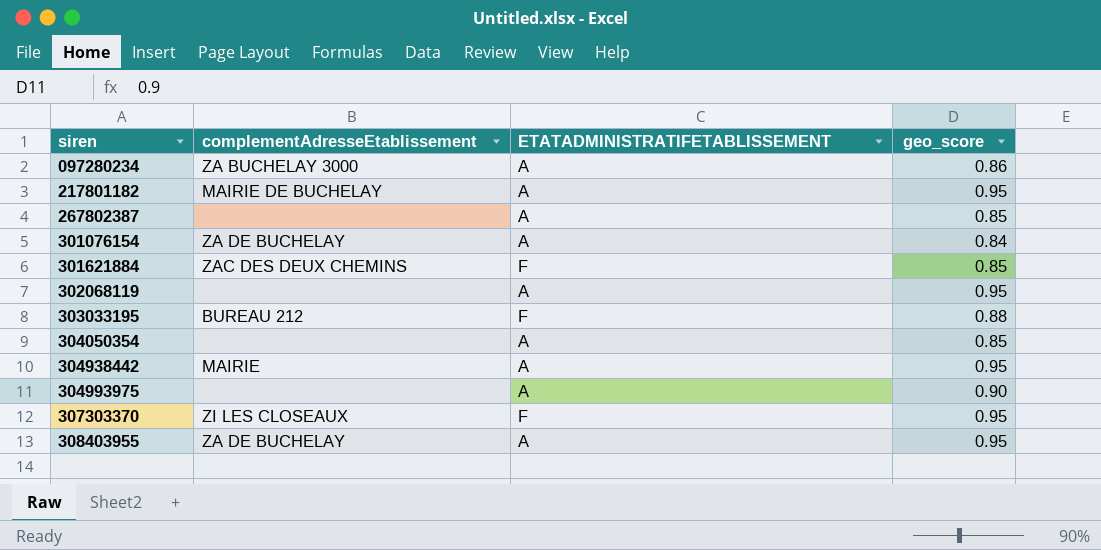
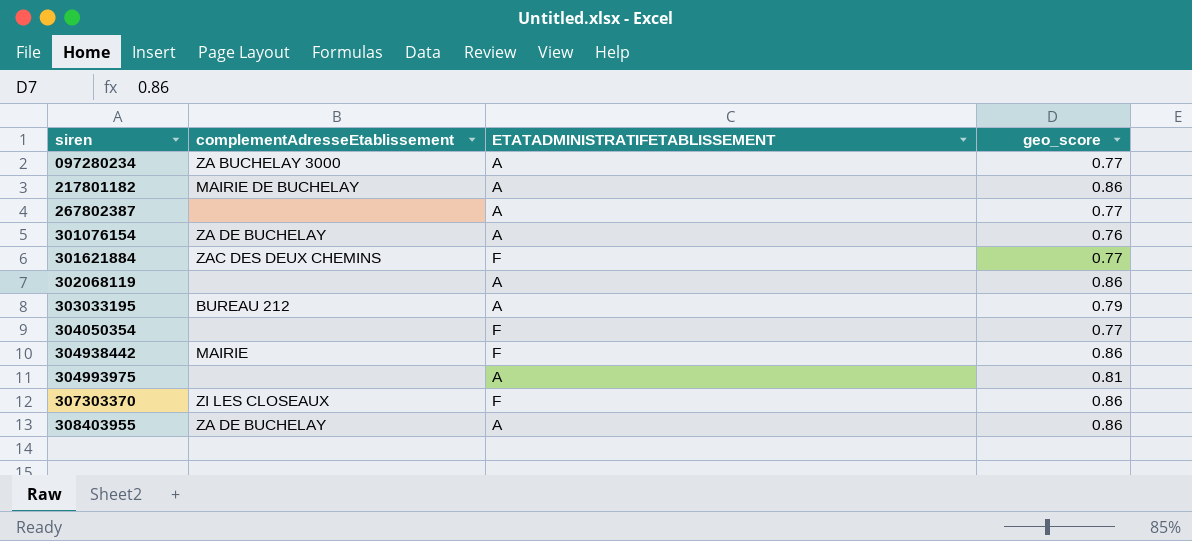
097280234 | geo_score: 0.86 -> 0.77
217801182 | geo_score: 0.95 -> 0.86
267802387 | geo_score: 0.85 -> 0.77
301076154 | geo_score: 0.84 -> 0.76
301621884 | geo_score: 0.85 -> 0.77
302068119 | geo_score: 0.95 -> 0.86
303033195 | ETATADMINISTRATIFETABLISSEMENT: F -> A
303033195 | geo_score: 0.88 -> 0.79
304050354 | ETATADMINISTRATIFETABLISSEMENT: A -> F
304050354 | geo_score: 0.85 -> 0.77
304938442 | ETATADMINISTRATIFETABLISSEMENT: A -> F
304938442 | geo_score: 0.95 -> 0.86
304993975 | geo_score: 0.90 -> 0.81
307303370 | geo_score: 0.95 -> 0.86
308403955 | geo_score: 0.95 -> 0.86

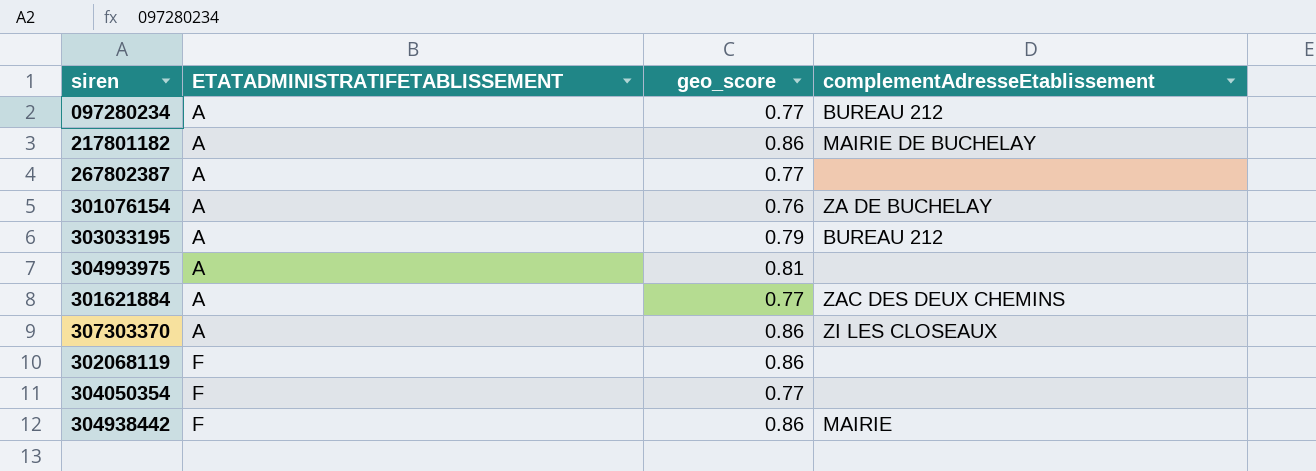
row order: siren ascending -> ETATADMINISTRATIFETABLISSEMENT ascending
column complementAdresseEtablissement | position: 2 -> 4
row 308403955: ZA DE BUCHELAY | A | 0.86 -> none
097280234 | complementAdresseEtablissement: ZA BUCHELAY 3000 -> BUREAU 212
301621884 | ETATADMINISTRATIFETABLISSEMENT: F -> A
307303370 | ETATADMINISTRATIFETABLISSEMENT: F -> A
302068119 | ETATADMINISTRATIFETABLISSEMENT: A -> F

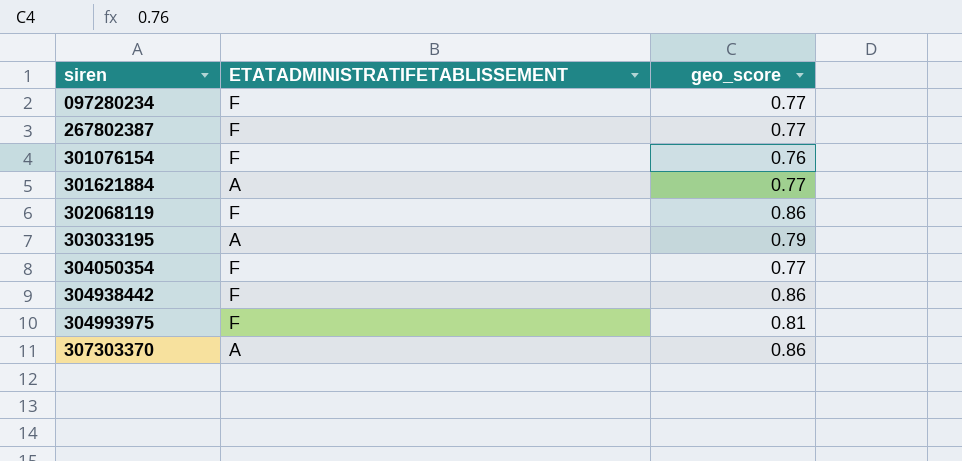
row order: ETATADMINISTRATIFETABLISSEMENT ascending -> siren ascending
column complementAdresseEtablissement | position: 4 -> none
row 217801182: A | 0.86 | MAIRIE DE BUCHELAY -> none
097280234 | ETATADMINISTRATIFETABLISSEMENT: A -> F
267802387 | ETATADMINISTRATIFETABLISSEMENT: A -> F
301076154 | ETATADMINISTRATIFETABLISSEMENT: A -> F
304993975 | ETATADMINISTRATIFETABLISSEMENT: A -> F

